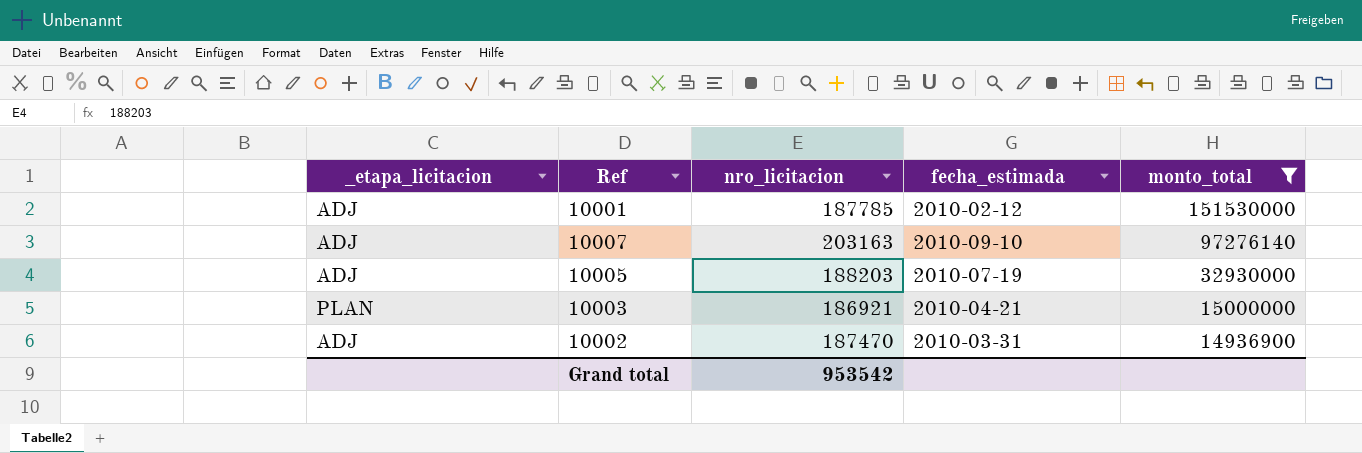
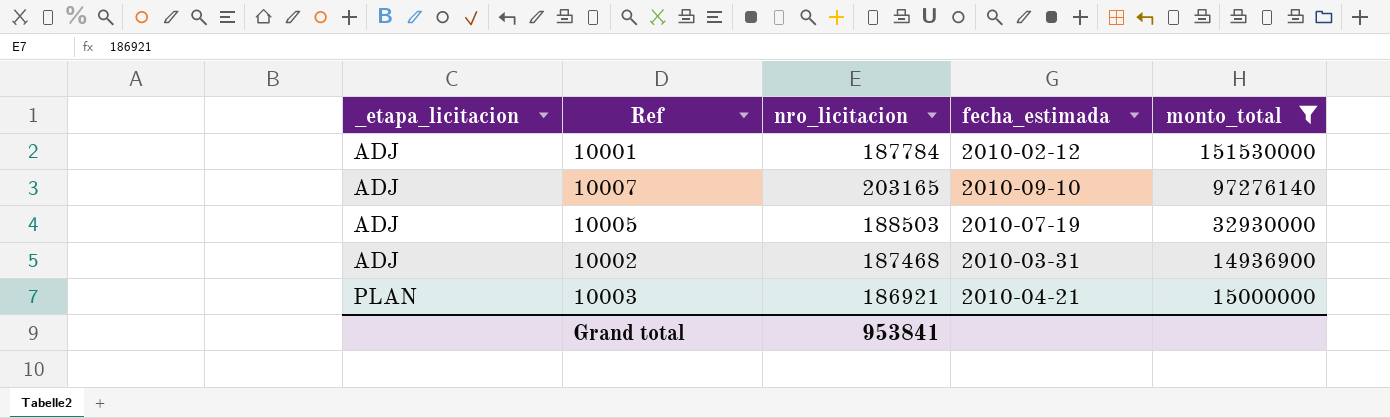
row order: monto_total descending -> _etapa_licitacion ascending
10001 | nro_licitacion: 187785 -> 187784
10007 | nro_licitacion: 203163 -> 203165
10005 | nro_licitacion: 188203 -> 188503
10002 | nro_licitacion: 187470 -> 187468
Grand total | nro_licitacion: 953542 -> 953841

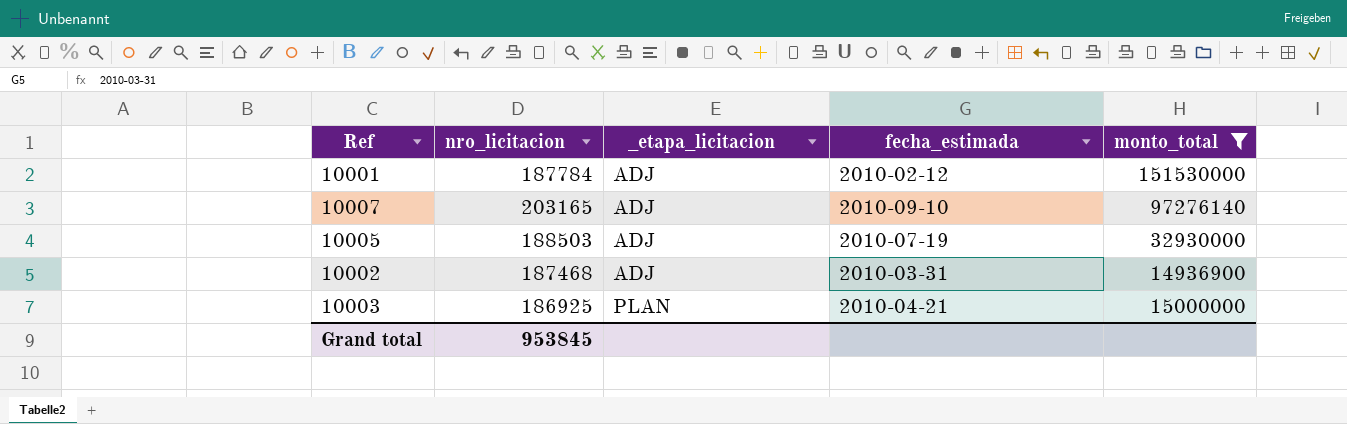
column _etapa_licitacion | position: 1 -> 3
10003 | nro_licitacion: 186921 -> 186925
Grand total | nro_licitacion: 953841 -> 953845

